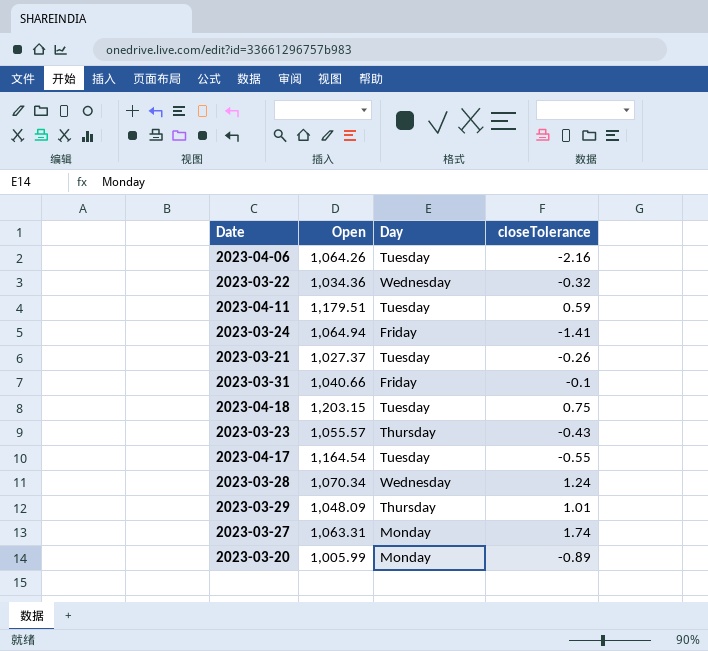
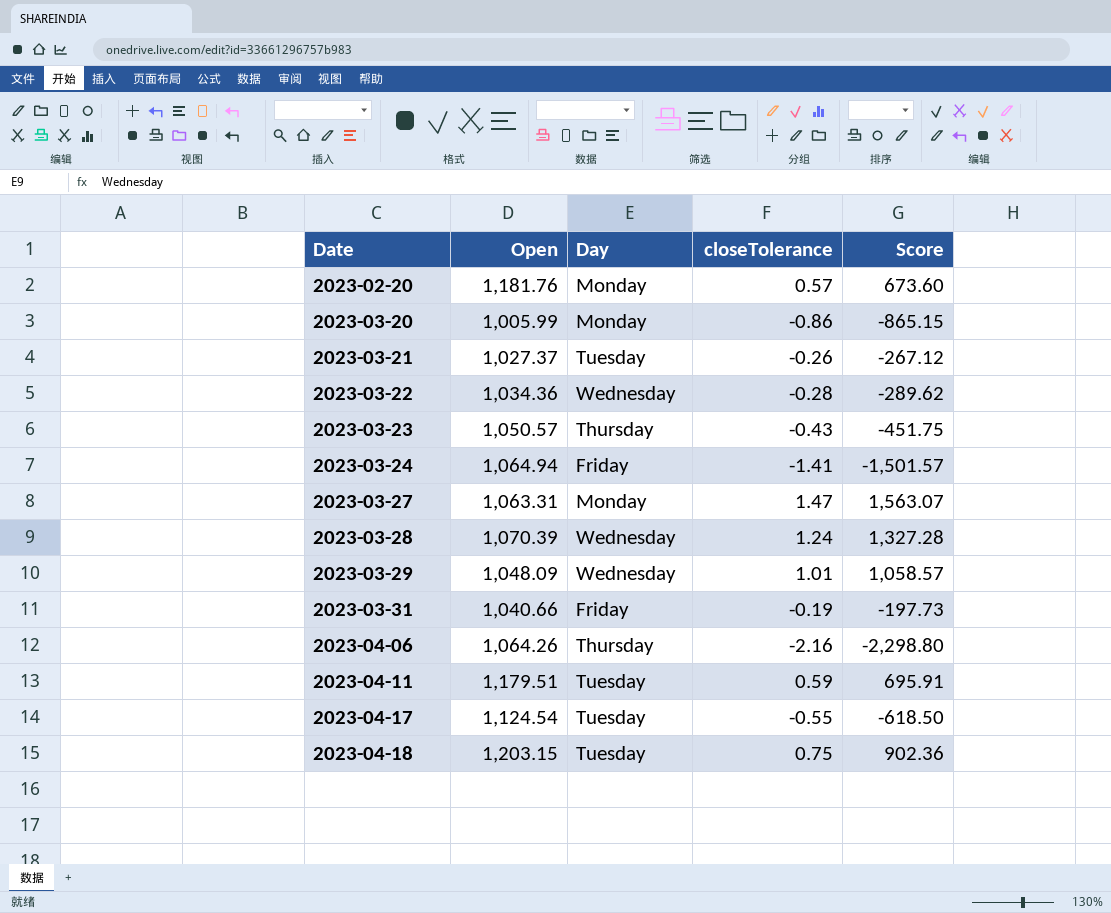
row order: none -> Date ascending
column Score | formula: none -> [Open] * [closeTolerance]
row 2023-02-20: none -> 1,181.76 | Monday | 0.57 | 673.60
2023-03-20 | closeTolerance: -0.89 -> -0.86
2023-03-22 | closeTolerance: -0.32 -> -0.28
2023-03-23 | Open: 1,055.57 -> 1,050.57
2023-03-27 | closeTolerance: 1.74 -> 1.47
2023-03-28 | Open: 1,070.34 -> 1,070.39
2023-03-29 | Day: Thursday -> Wednesday
2023-03-31 | closeTolerance: -0.1 -> -0.19
2023-04-06 | Day: Tuesday -> Thursday
2023-04-17 | Open: 1,164.54 -> 1,124.54

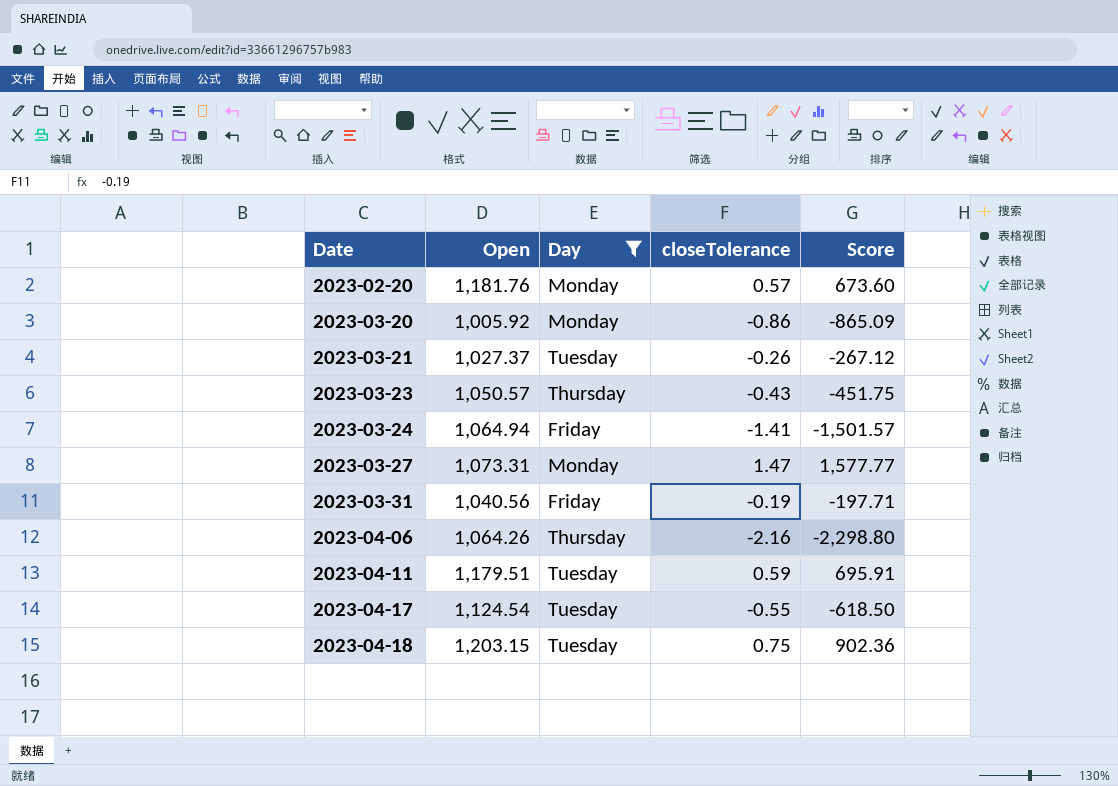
filter: none -> Day != Wednesday
2023-03-20 | Open: 1,005.99 -> 1,005.92
2023-03-20 | Score: -865.15 -> -865.09
2023-03-27 | Open: 1,063.31 -> 1,073.31
2023-03-27 | Score: 1,563.07 -> 1,577.77
2023-03-31 | Open: 1,040.66 -> 1,040.56
2023-03-31 | Score: -197.73 -> -197.71

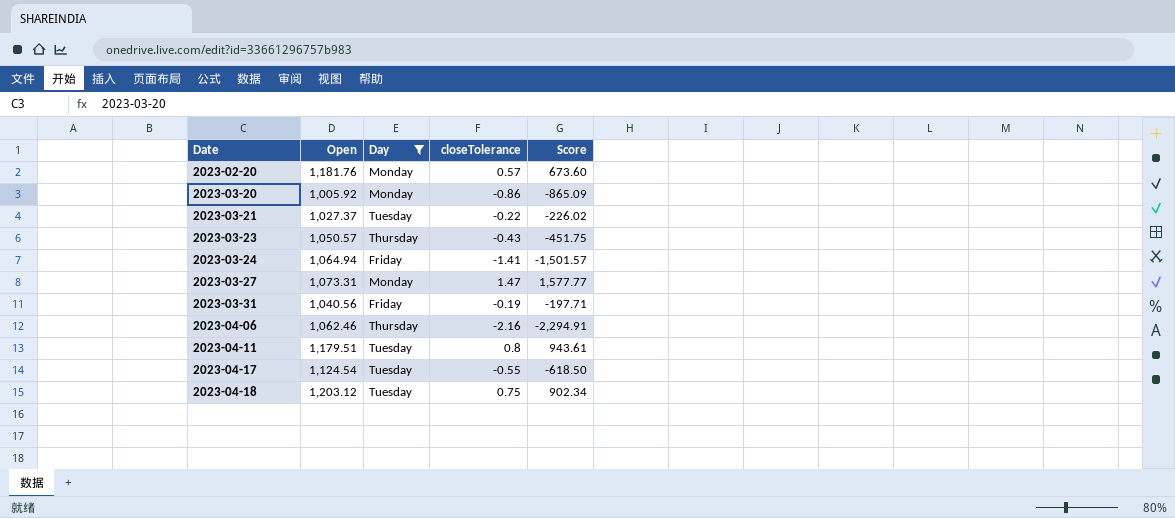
2023-03-21 | closeTolerance: -0.26 -> -0.22
2023-03-21 | Score: -267.12 -> -226.02
2023-04-06 | Open: 1,064.26 -> 1,062.46
2023-04-06 | Score: -2,298.80 -> -2,294.91
2023-04-11 | closeTolerance: 0.59 -> 0.8
2023-04-11 | Score: 695.91 -> 943.61
2023-04-18 | Open: 1,203.15 -> 1,203.12
2023-04-18 | Score: 902.36 -> 902.34

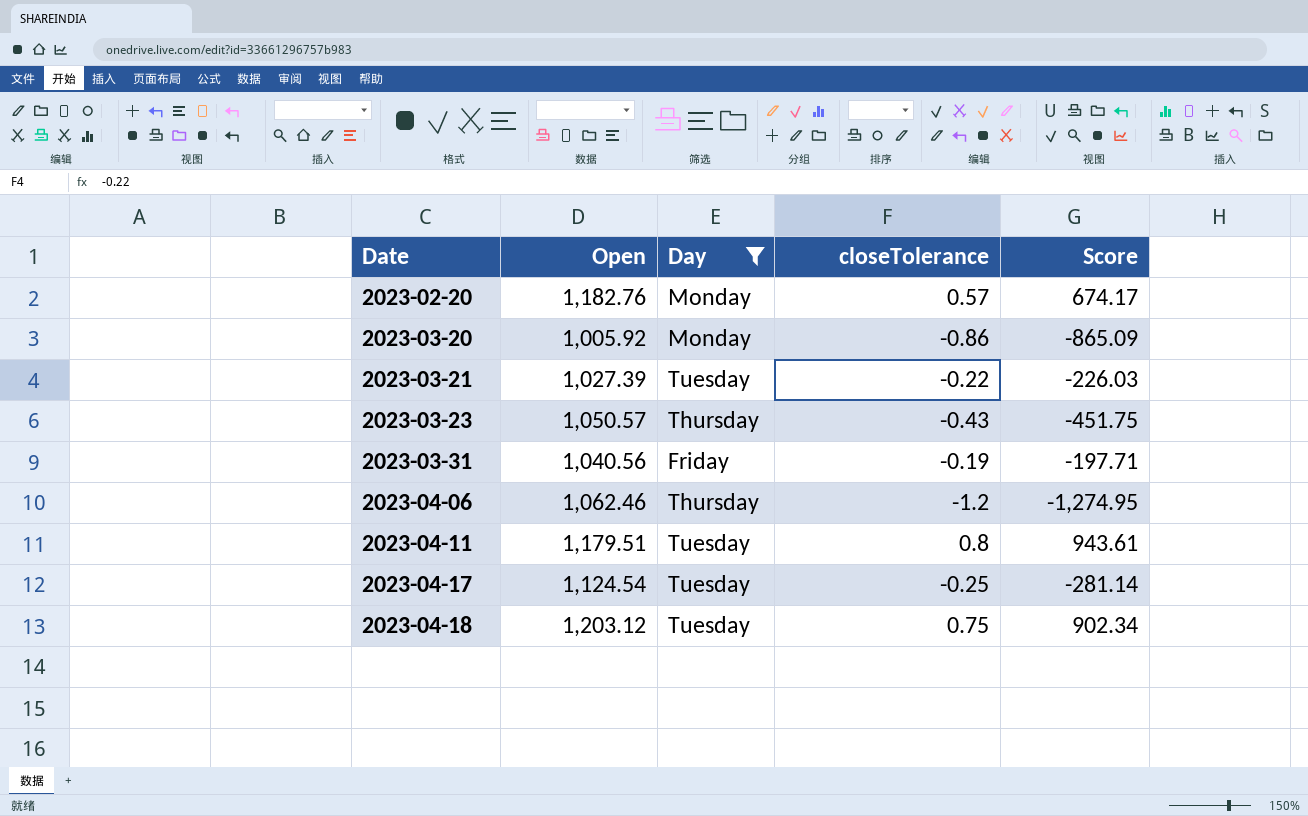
row 2023-03-24: 1,064.94 | Friday | -1.41 | -1,501.57 -> none
row 2023-03-27: 1,073.31 | Monday | 1.47 | 1,577.77 -> none
2023-02-20 | Open: 1,181.76 -> 1,182.76
2023-02-20 | Score: 673.60 -> 674.17
2023-03-21 | Open: 1,027.37 -> 1,027.39
2023-03-21 | Score: -226.02 -> -226.03
2023-04-06 | closeTolerance: -2.16 -> -1.2
2023-04-06 | Score: -2,294.91 -> -1,274.95
2023-04-17 | closeTolerance: -0.55 -> -0.25
2023-04-17 | Score: -618.50 -> -281.14

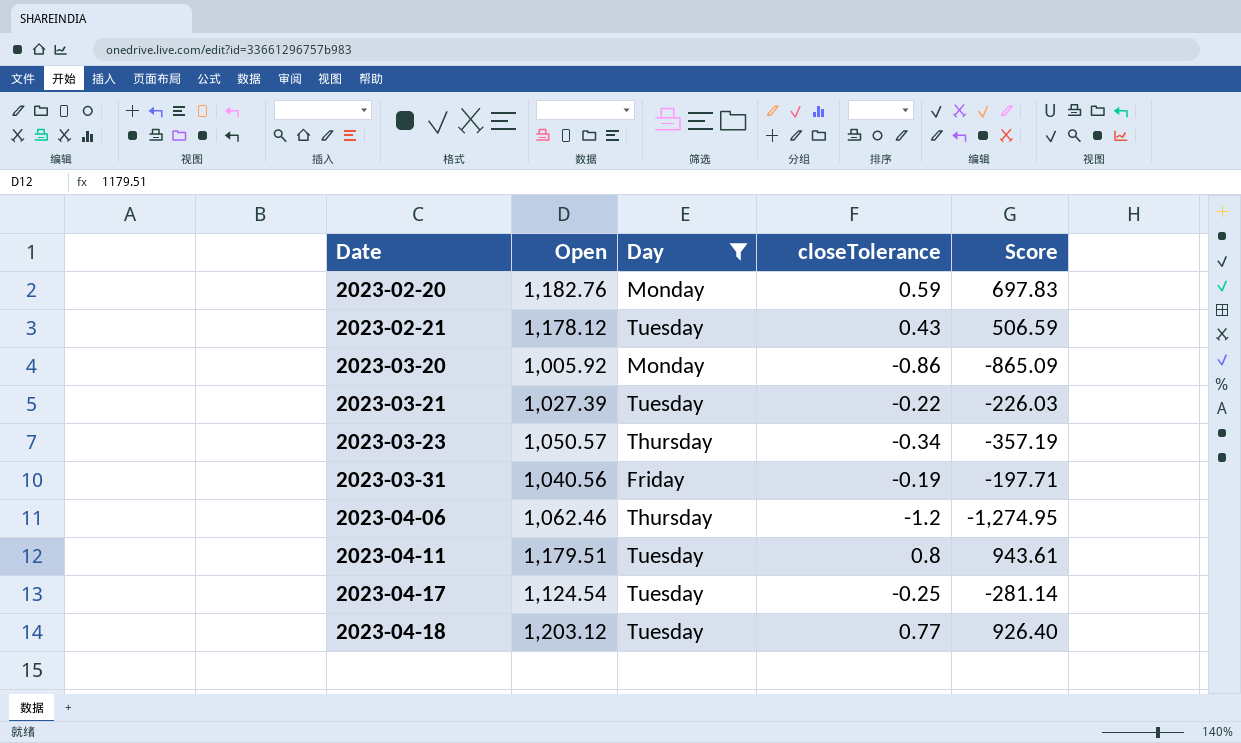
2023-02-20 | closeTolerance: 0.57 -> 0.59
2023-02-20 | Score: 674.17 -> 697.83
row 2023-02-21: none -> 1,178.12 | Tuesday | 0.43 | 506.59
2023-03-23 | closeTolerance: -0.43 -> -0.34
2023-03-23 | Score: -451.75 -> -357.19
2023-04-18 | closeTolerance: 0.75 -> 0.77
2023-04-18 | Score: 902.34 -> 926.40

